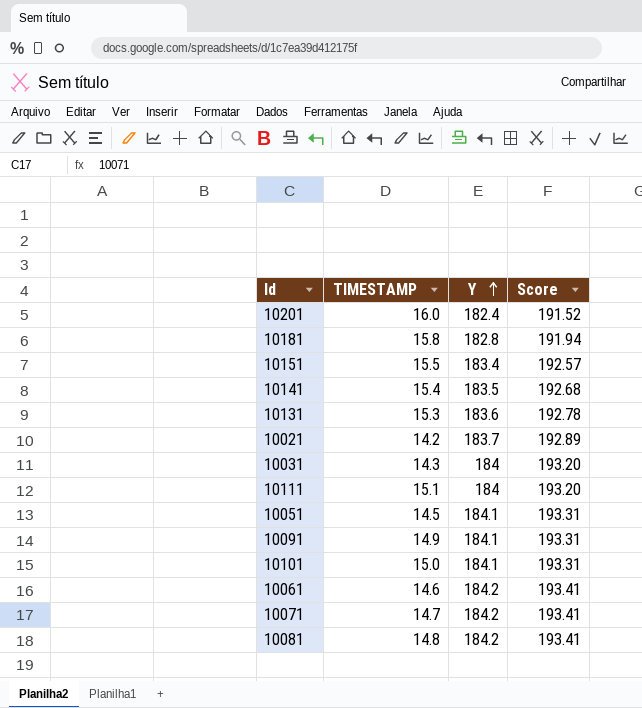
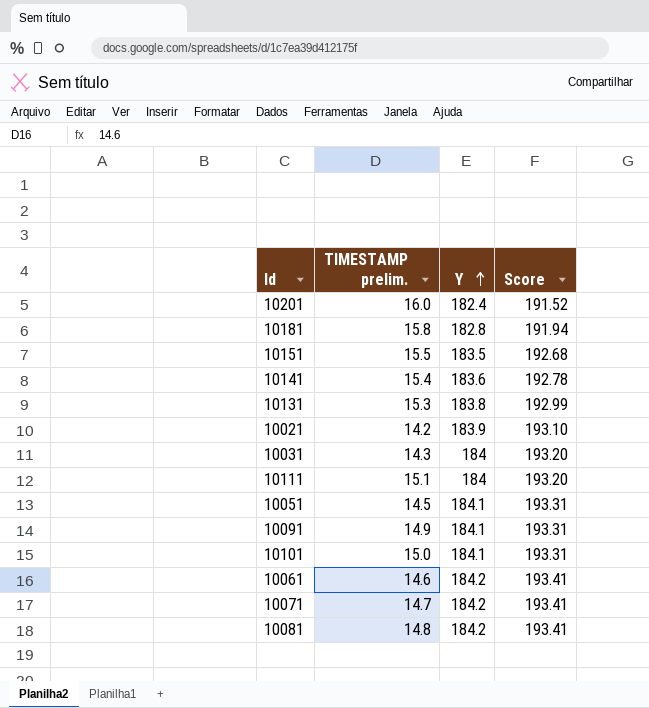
column name: TIMESTAMP -> TIMESTAMP prelim.
10151 | Y: 183.4 -> 183.5
10151 | Score: 192.57 -> 192.68
10141 | Y: 183.5 -> 183.6
10141 | Score: 192.68 -> 192.78
10131 | Y: 183.6 -> 183.8
10131 | Score: 192.78 -> 192.99
10021 | Y: 183.7 -> 183.9
10021 | Score: 192.89 -> 193.10

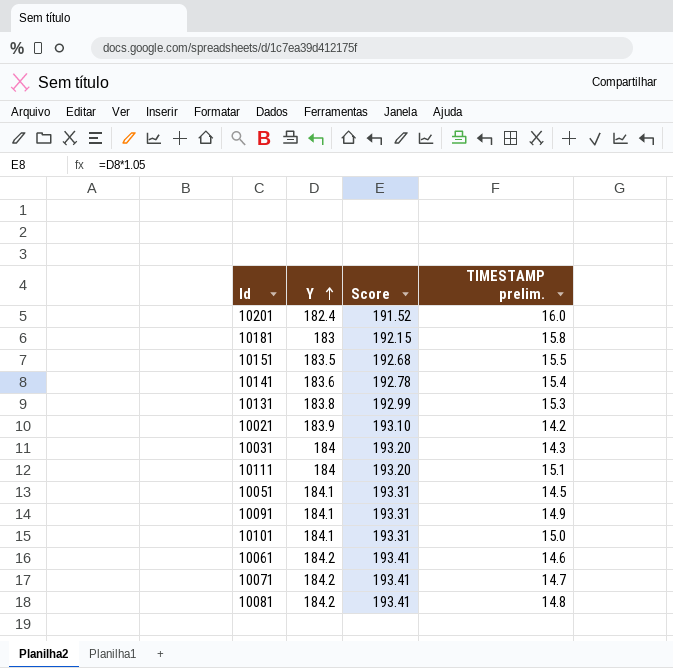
column TIMESTAMP prelim. | position: 2 -> 4
10181 | Y: 182.8 -> 183
10181 | Score: 191.94 -> 192.15

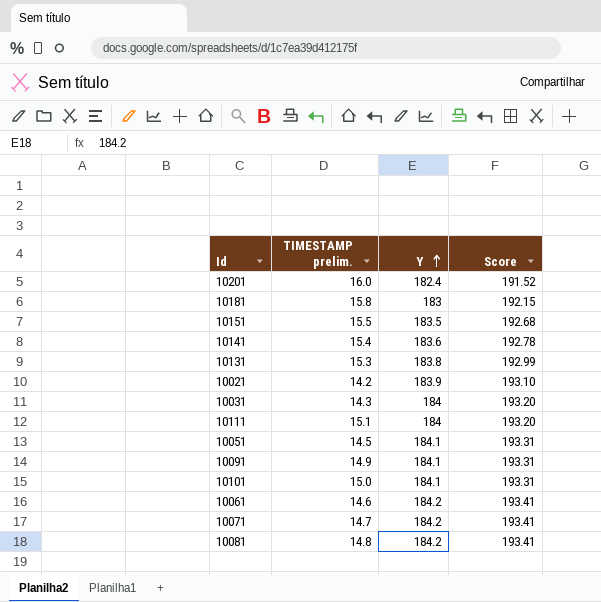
column TIMESTAMP prelim. | position: 4 -> 2

